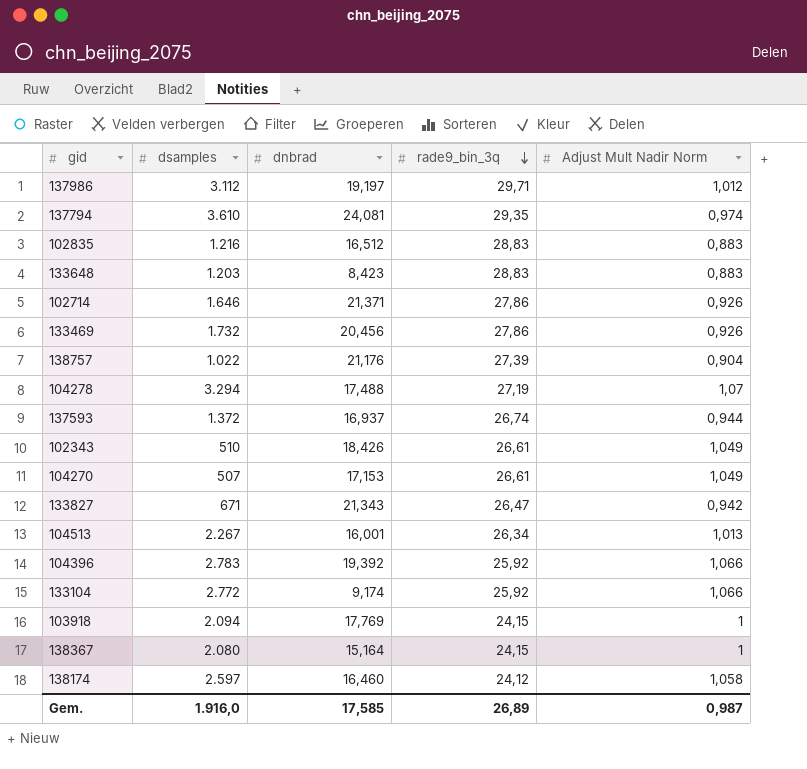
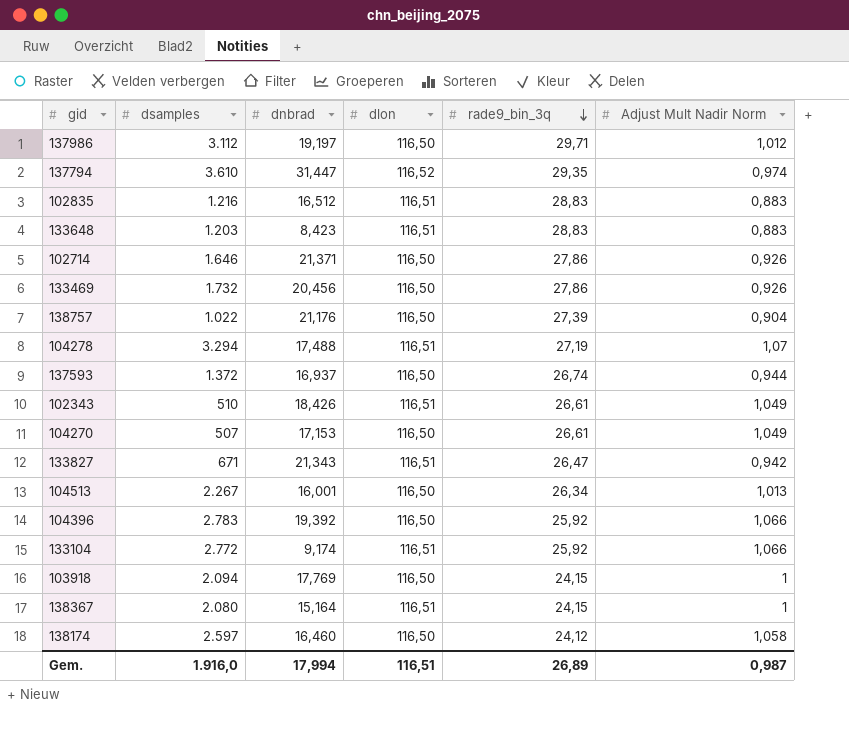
column dlon | position: none -> 4
137794 | dnbrad: 24,081 -> 31,447
Gem. | dnbrad: 17,585 -> 17,994

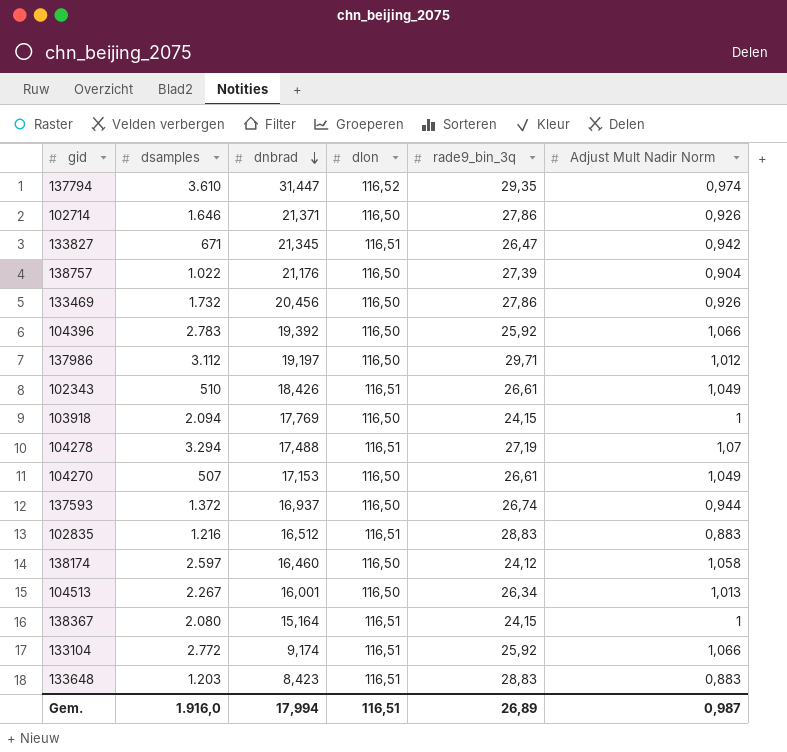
row order: rade9_bin_3q descending -> dnbrad descending
133827 | dnbrad: 21,343 -> 21,345

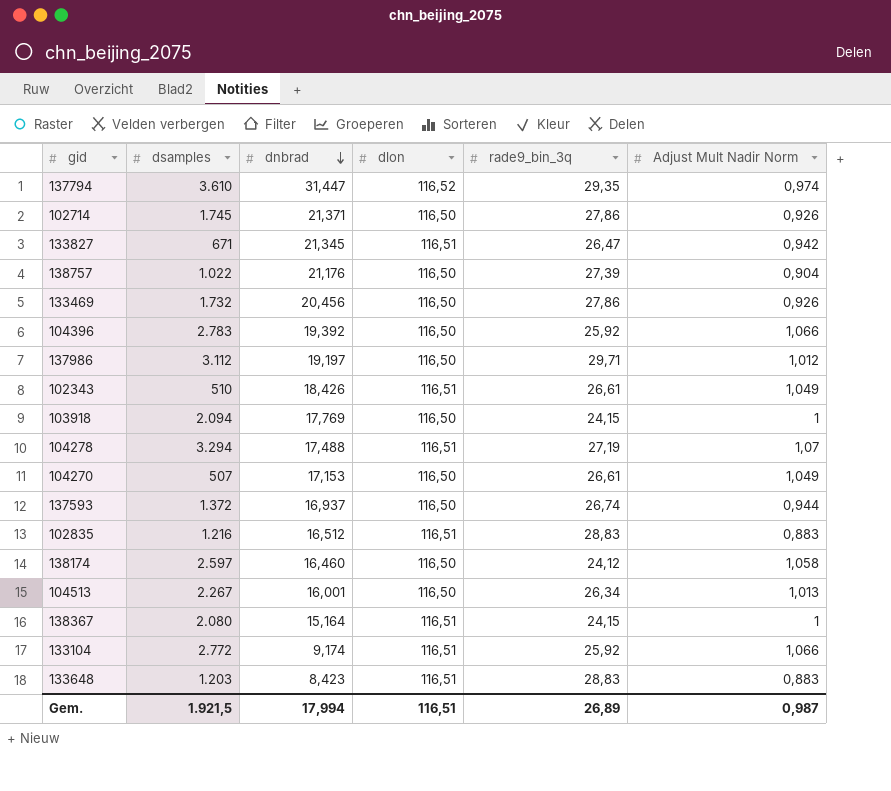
102714 | dsamples: 1.646 -> 1.745
Gem. | dsamples: 1.916,0 -> 1.921,5

